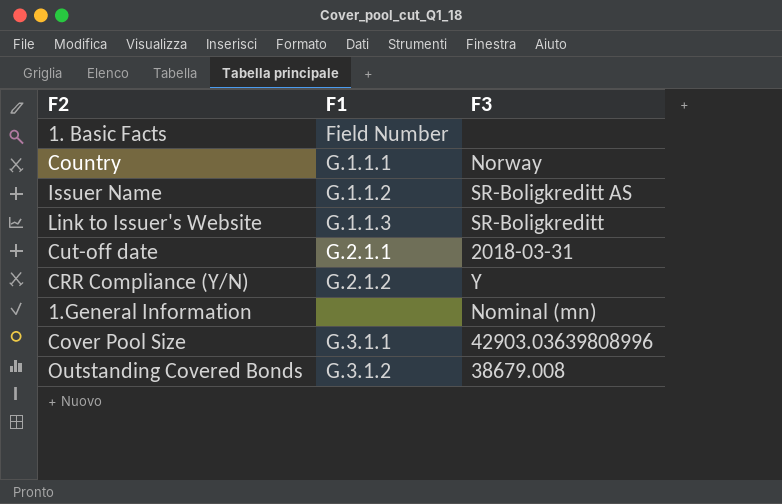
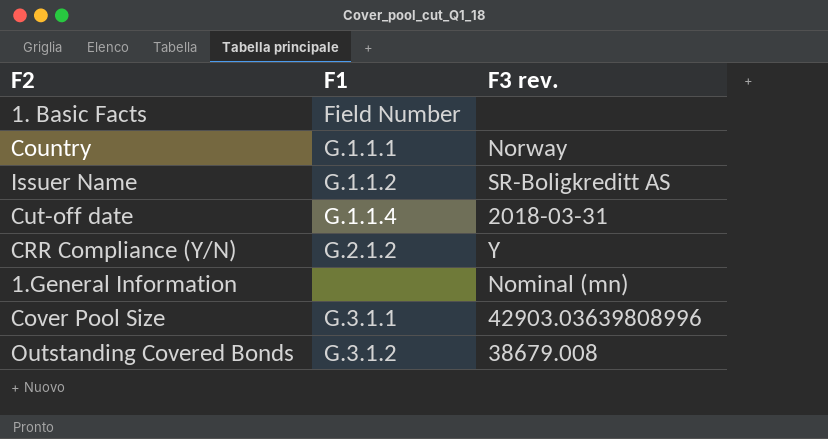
column name: F3 -> F3 rev.
row Link to Issuer's Website: G.1.1.3 | SR-Boligkreditt -> none
Cut-off date | F1: G.2.1.1 -> G.1.1.4

